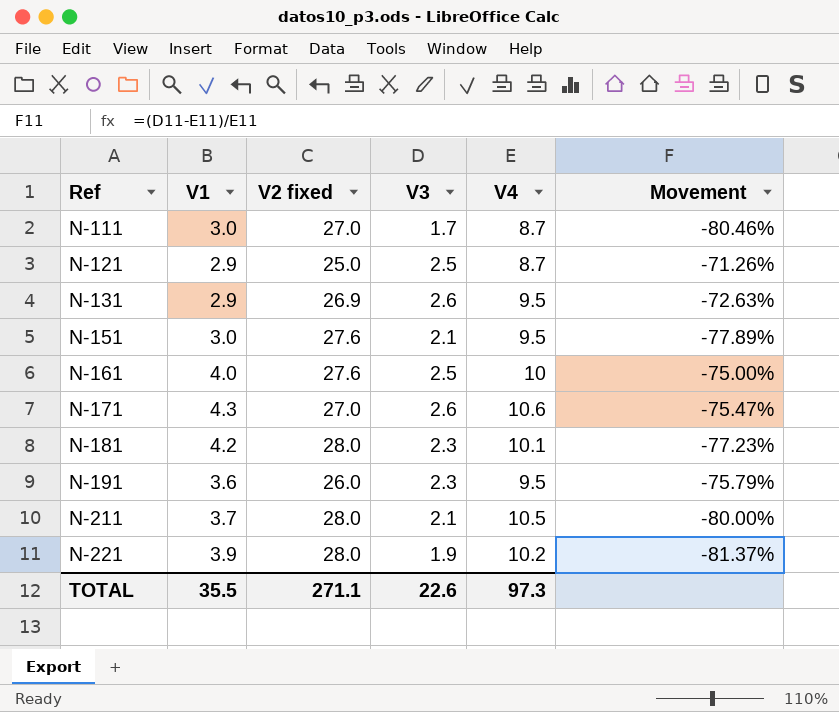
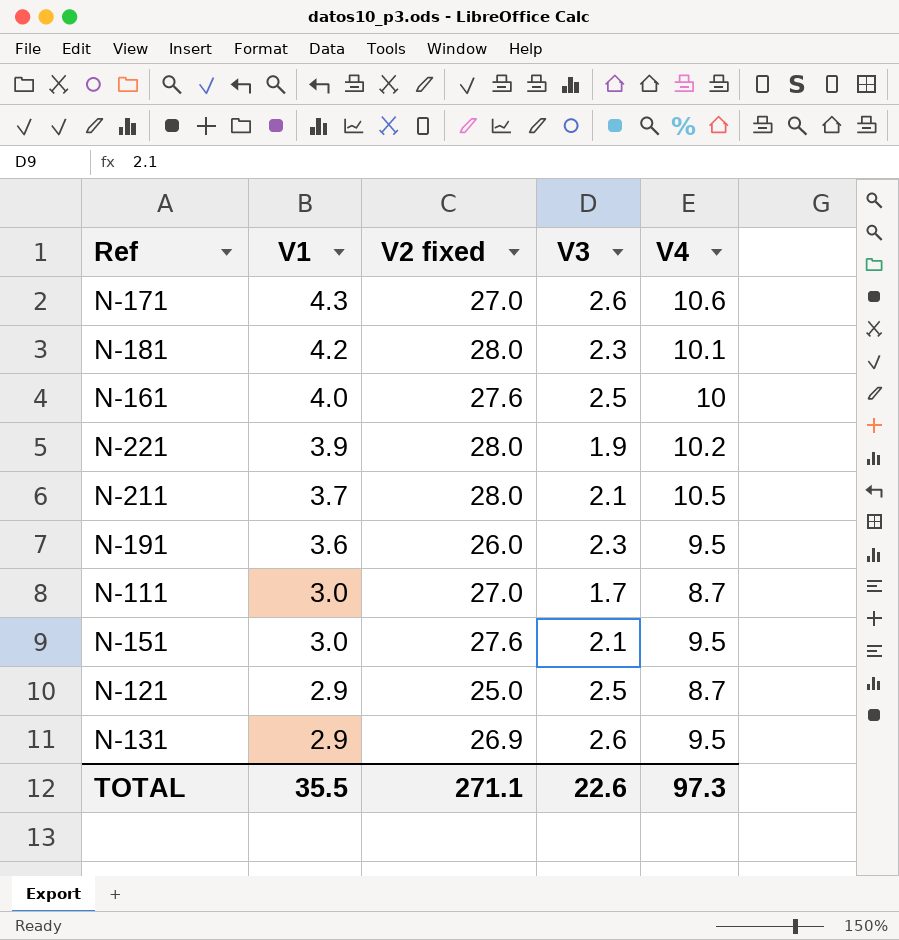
row order: Ref ascending -> V1 descending
column Movement | formula: ([V3] - [V4]) / [V4] -> none

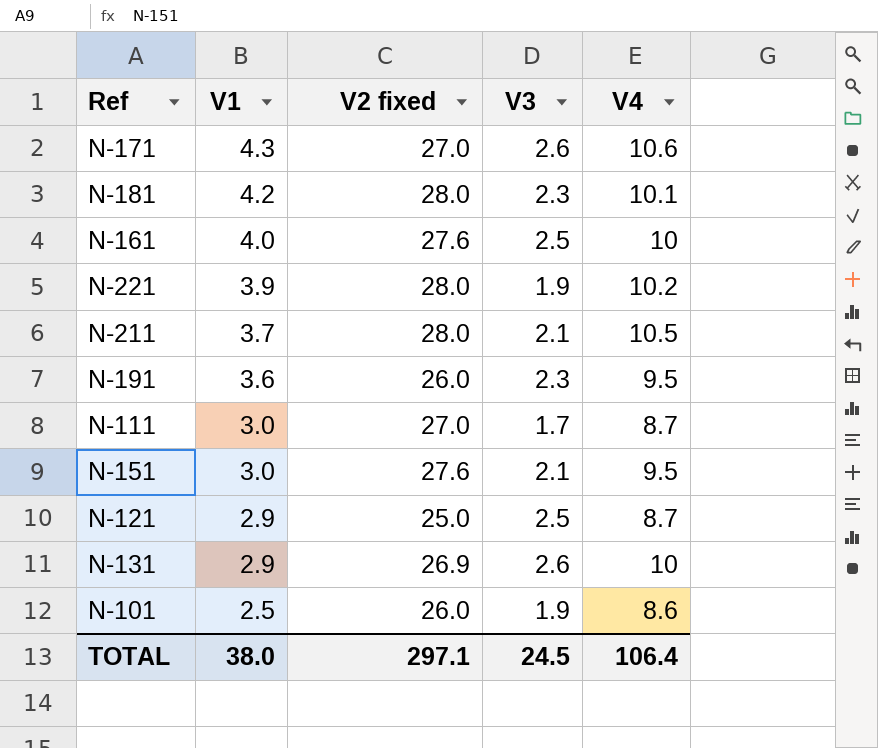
N-131 | V4: 9.5 -> 10
row N-101: none -> 2.5 | 26.0 | 1.9 | 8.6
TOTAL | V1: 35.5 -> 38.0
TOTAL | V2 fixed: 271.1 -> 297.1
TOTAL | V3: 22.6 -> 24.5
TOTAL | V4: 97.3 -> 106.4

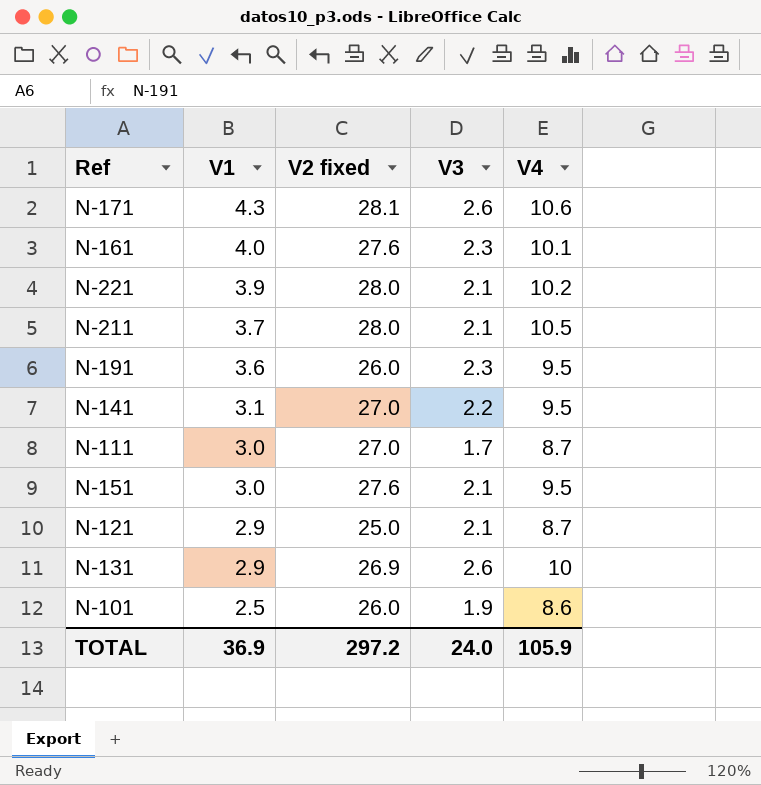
row N-181: 4.2 | 28.0 | 2.3 | 10.1 -> none
N-171 | V2 fixed: 27.0 -> 28.1
N-161 | V3: 2.5 -> 2.3
N-161 | V4: 10 -> 10.1
N-221 | V3: 1.9 -> 2.1
row N-141: none -> 3.1 | 27.0 | 2.2 | 9.5
N-121 | V3: 2.5 -> 2.1
TOTAL | V1: 38.0 -> 36.9
TOTAL | V2 fixed: 297.1 -> 297.2
TOTAL | V3: 24.5 -> 24.0
TOTAL | V4: 106.4 -> 105.9

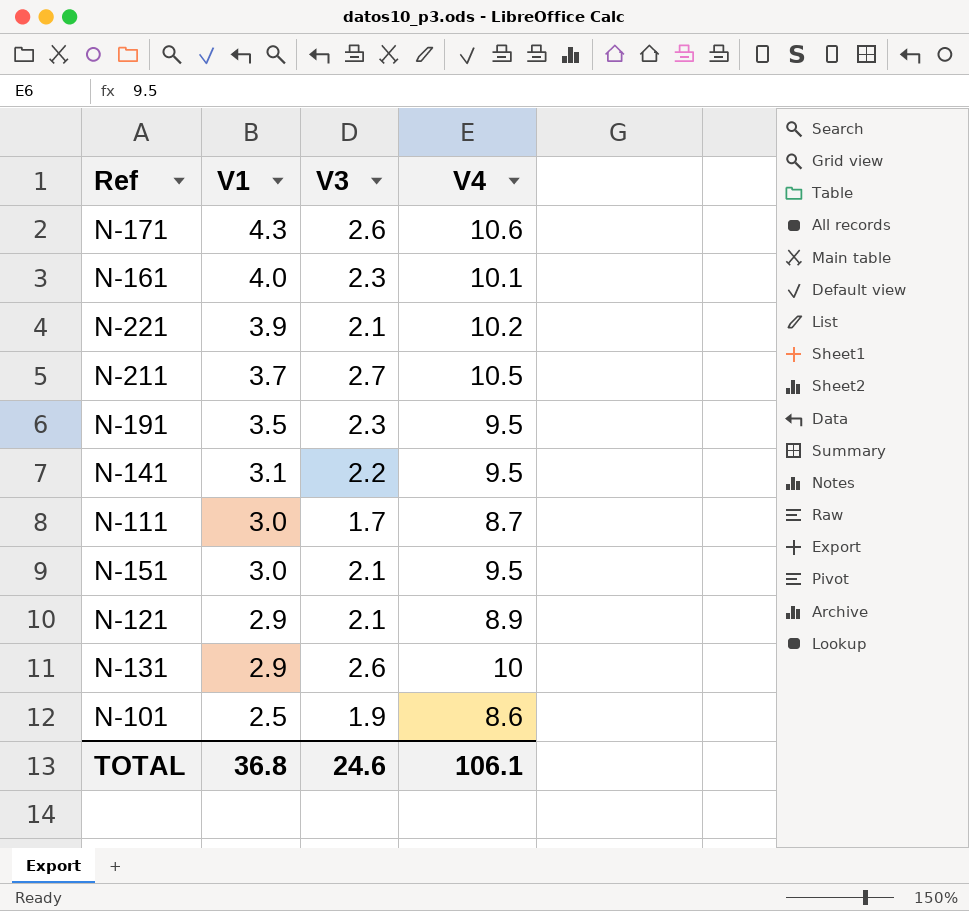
column V2 fixed | position: 3 -> none
N-211 | V3: 2.1 -> 2.7
N-191 | V1: 3.6 -> 3.5
N-121 | V4: 8.7 -> 8.9
TOTAL | V1: 36.9 -> 36.8
TOTAL | V3: 24.0 -> 24.6
TOTAL | V4: 105.9 -> 106.1

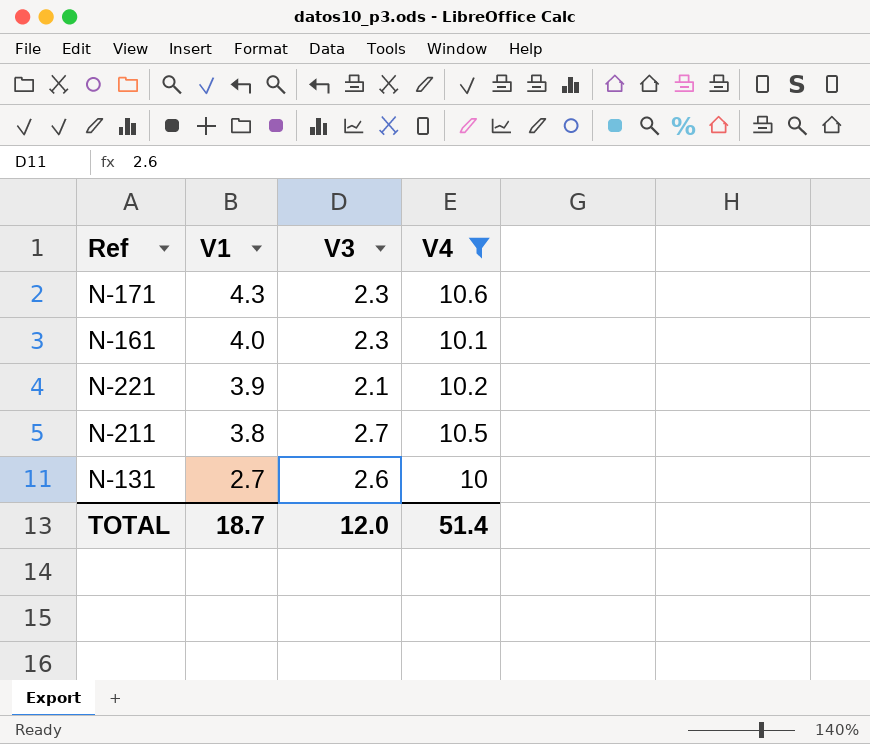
filter: none -> V4 >= 10
N-171 | V3: 2.6 -> 2.3
N-211 | V1: 3.7 -> 3.8
N-131 | V1: 2.9 -> 2.7
TOTAL | V1: 36.8 -> 18.7
TOTAL | V3: 24.6 -> 12.0
TOTAL | V4: 106.1 -> 51.4

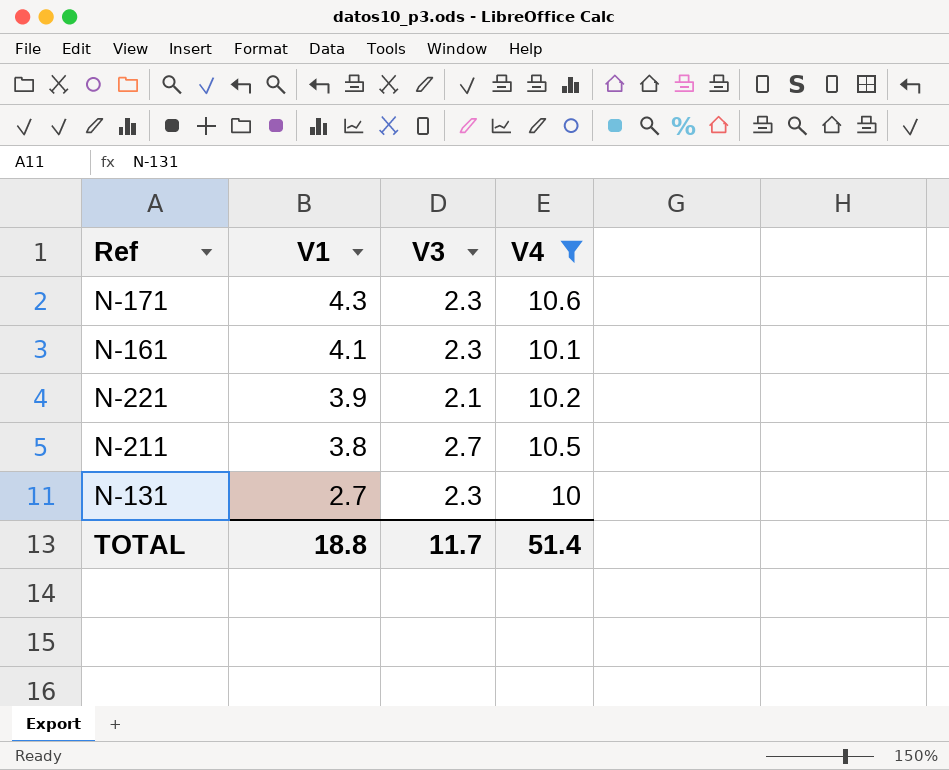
N-161 | V1: 4.0 -> 4.1
N-131 | V3: 2.6 -> 2.3
TOTAL | V1: 18.7 -> 18.8
TOTAL | V3: 12.0 -> 11.7

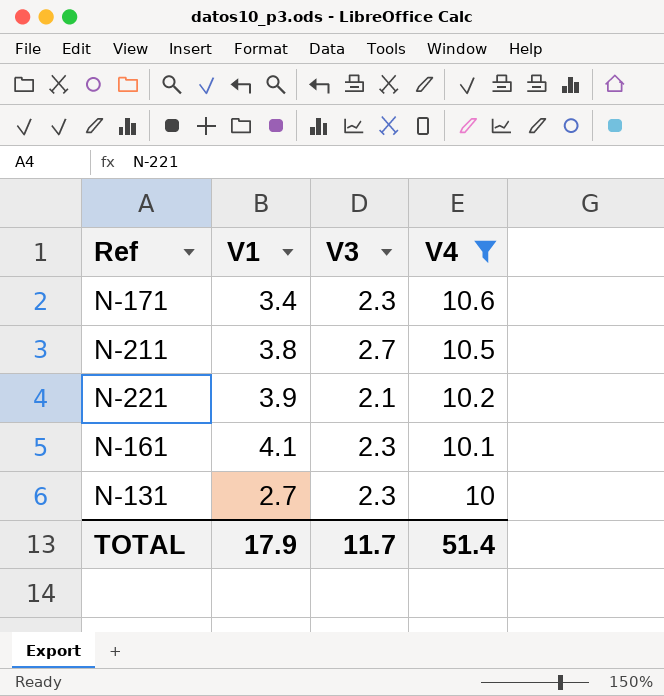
row order: V1 descending -> V4 descending
N-171 | V1: 4.3 -> 3.4
TOTAL | V1: 18.8 -> 17.9

